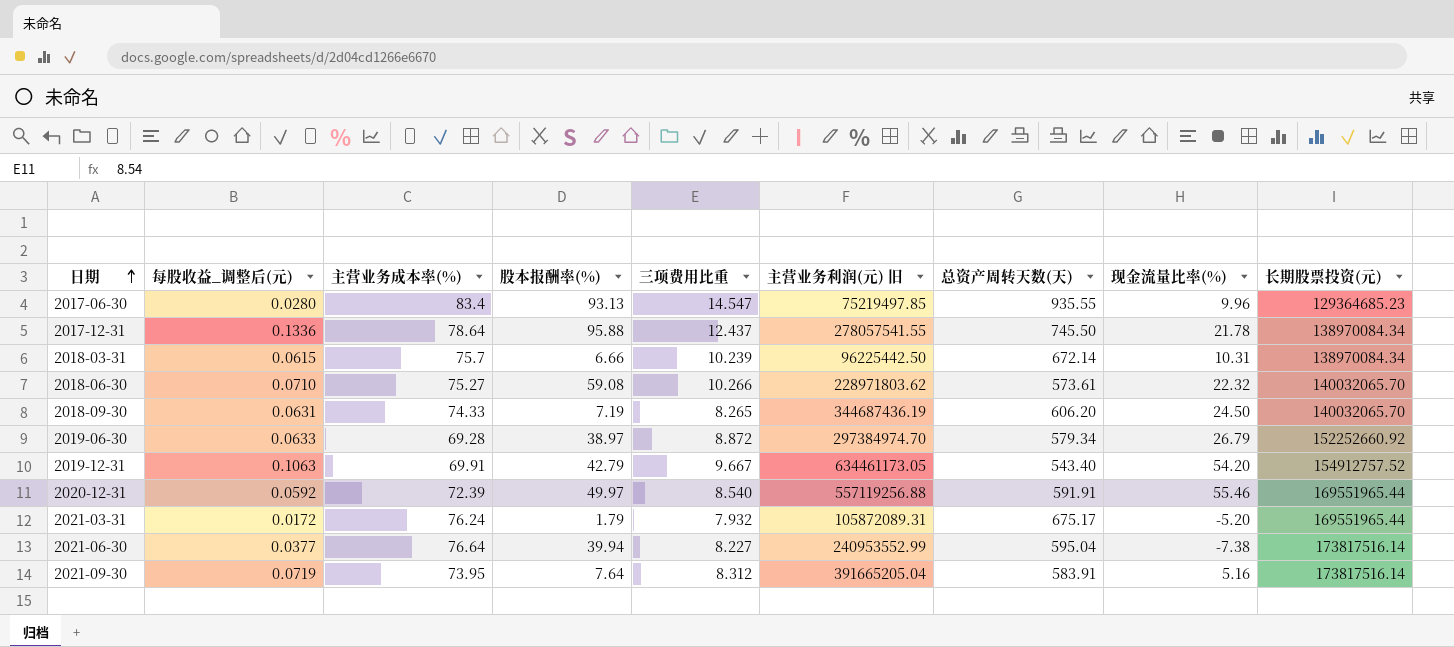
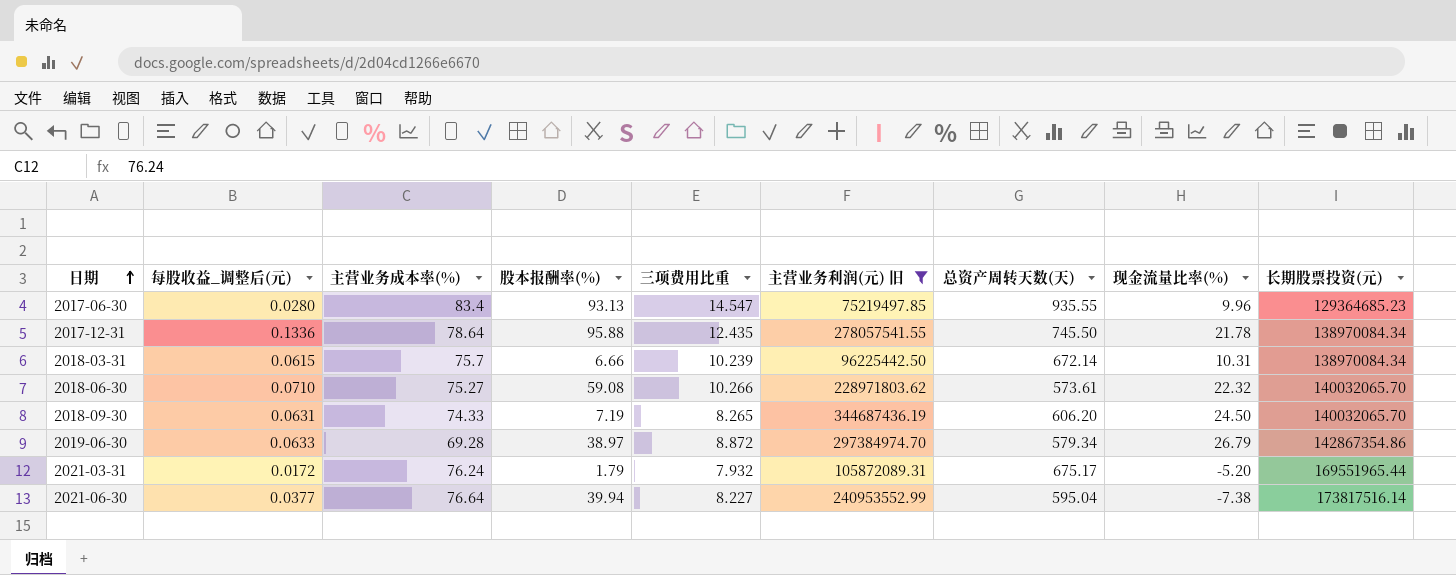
filter: none -> 主营业务利润(元) 旧 <= 344687436.19
2017-12-31 | 三项费用比重: 12.437 -> 12.435
2019-06-30 | 长期股票投资(元): 152252660.92 -> 142867354.86

